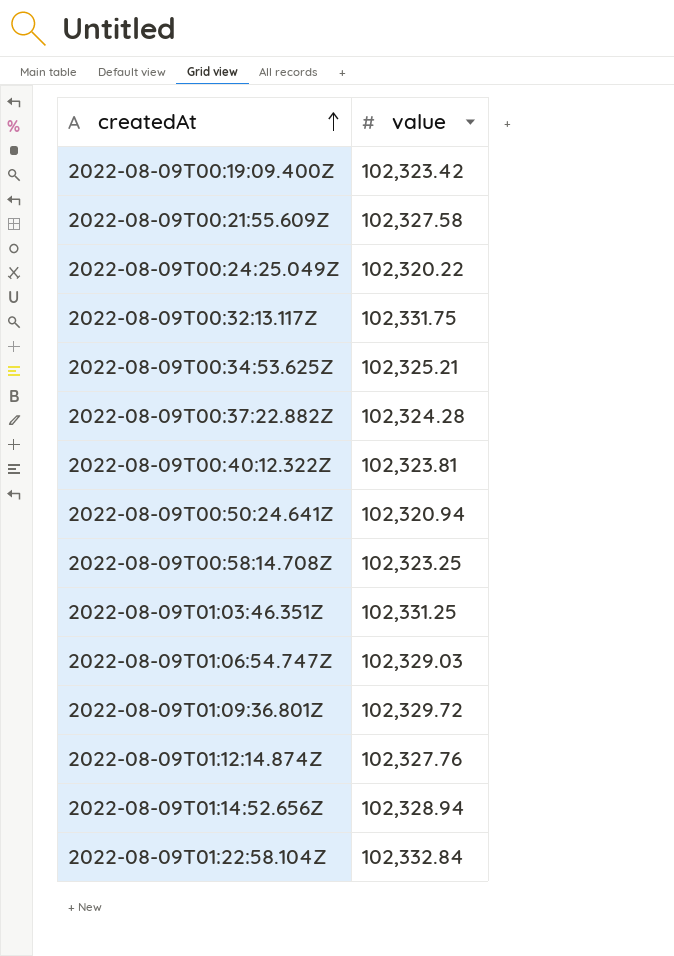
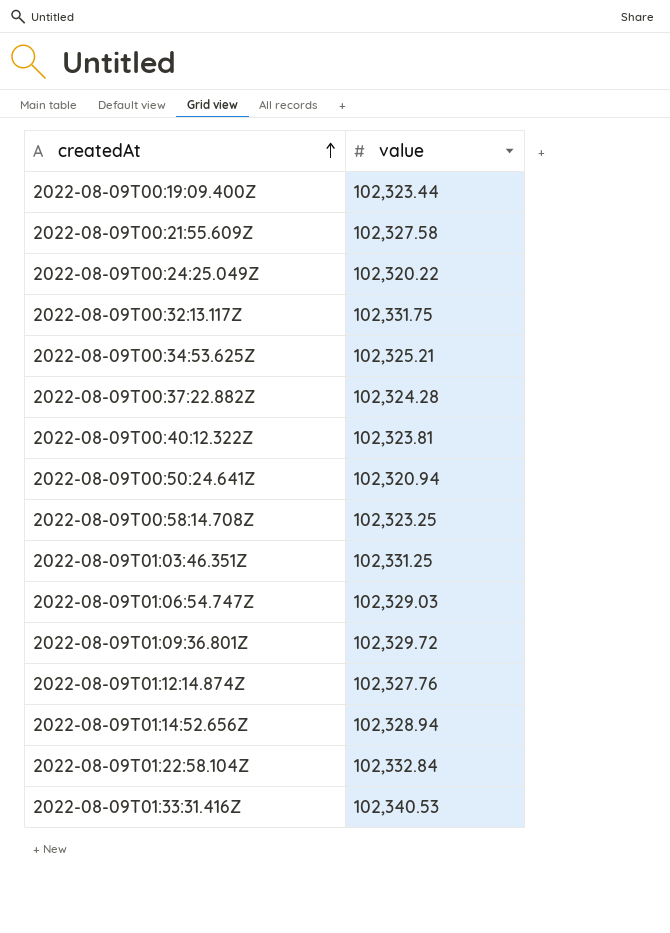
2022-08-09T00:19:09.400Z | value: 102,323.42 -> 102,323.44
row 2022-08-09T01:33:31.416Z: none -> 102,340.53

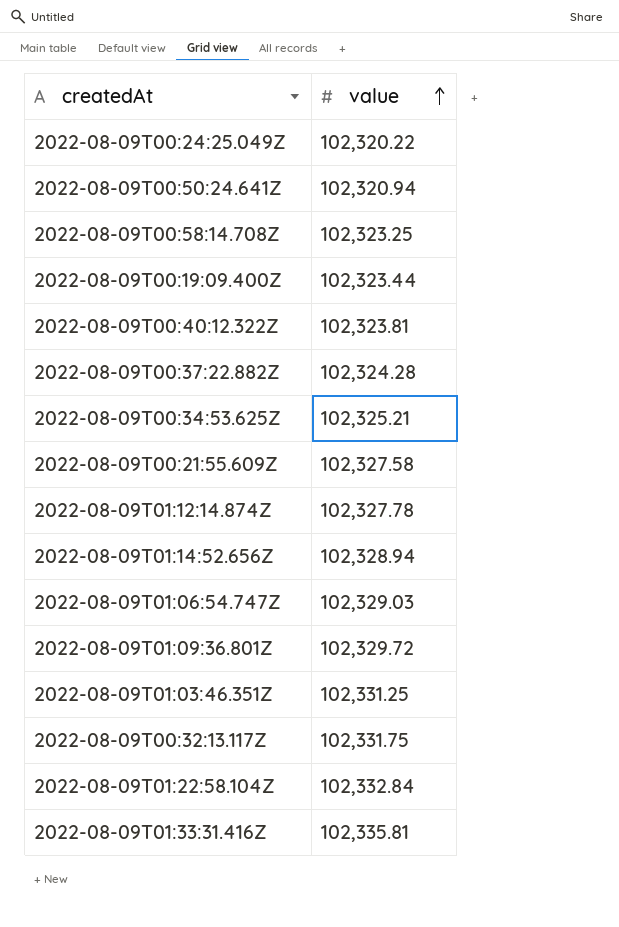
row order: createdAt ascending -> value ascending
2022-08-09T01:12:14.874Z | value: 102,327.76 -> 102,327.78
2022-08-09T01:33:31.416Z | value: 102,340.53 -> 102,335.81

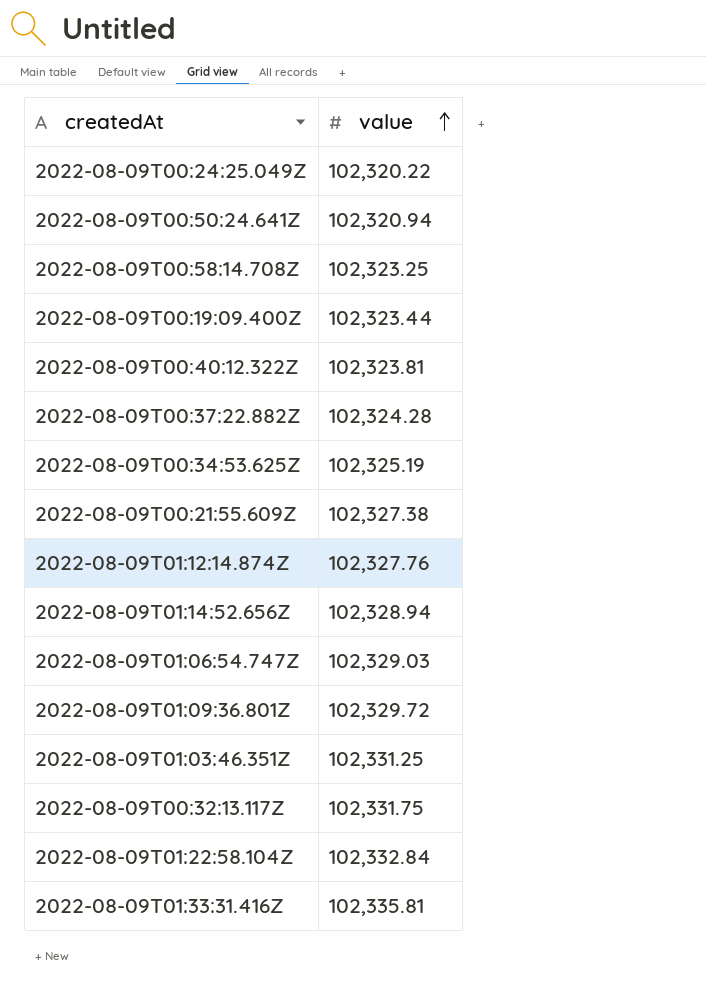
2022-08-09T00:34:53.625Z | value: 102,325.21 -> 102,325.19
2022-08-09T00:21:55.609Z | value: 102,327.58 -> 102,327.38
2022-08-09T01:12:14.874Z | value: 102,327.78 -> 102,327.76

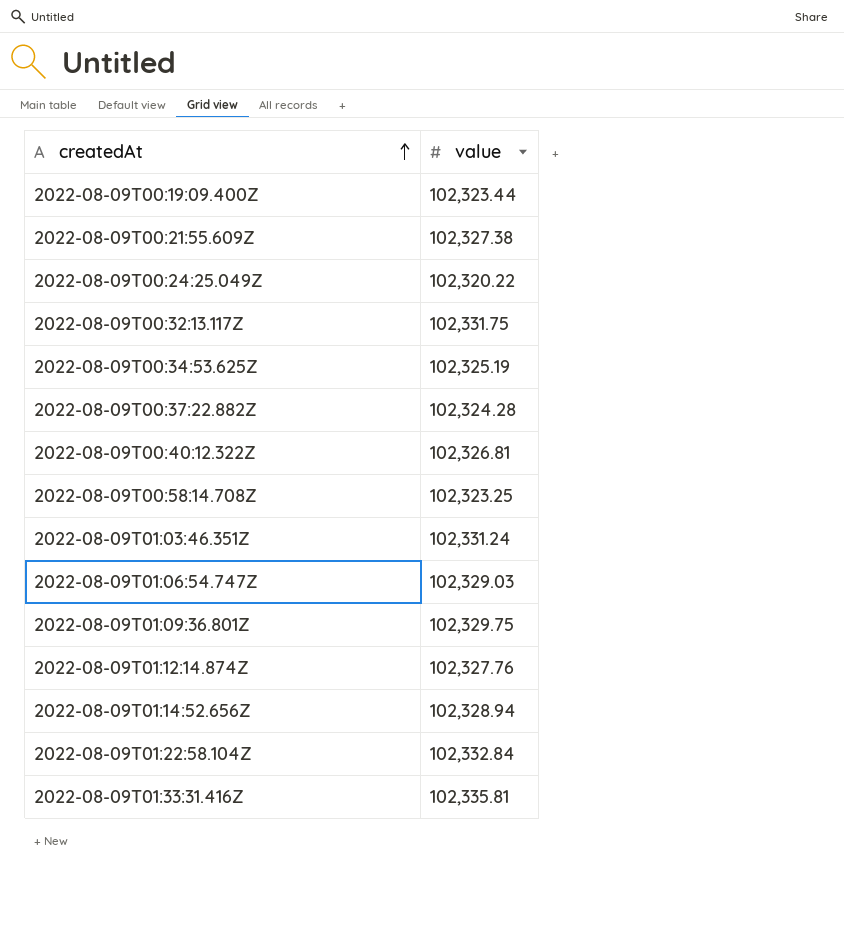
row order: value ascending -> createdAt ascending
row 2022-08-09T00:50:24.641Z: 102,320.94 -> none
2022-08-09T00:40:12.322Z | value: 102,323.81 -> 102,326.81
2022-08-09T01:03:46.351Z | value: 102,331.25 -> 102,331.24
2022-08-09T01:09:36.801Z | value: 102,329.72 -> 102,329.75

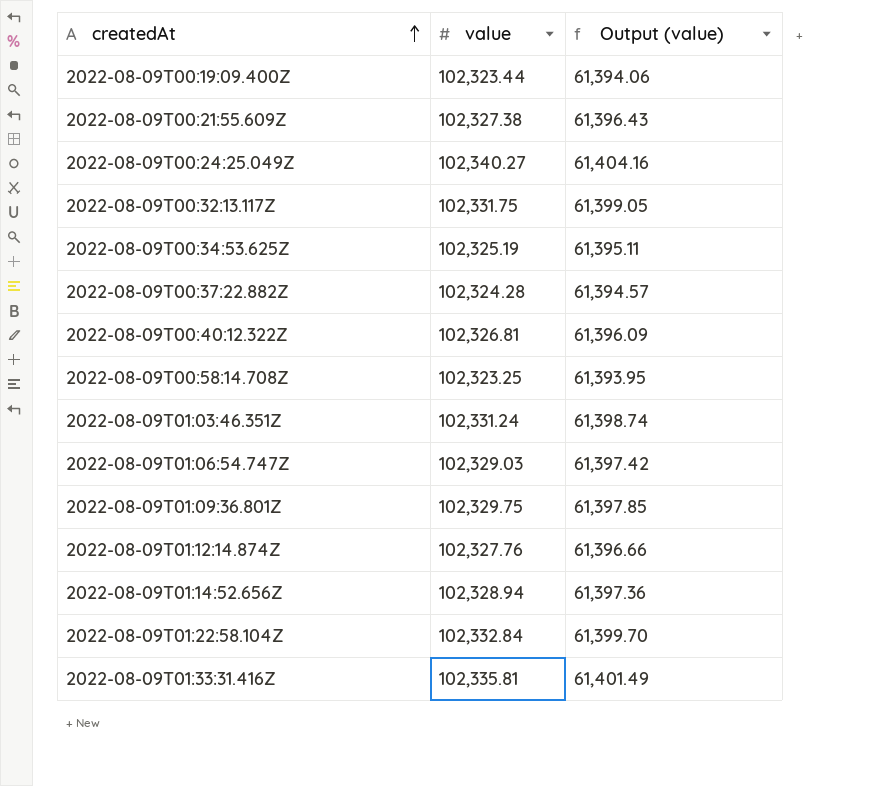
column Output (value) | formula: none -> [value] * 0.6
2022-08-09T00:24:25.049Z | value: 102,320.22 -> 102,340.27

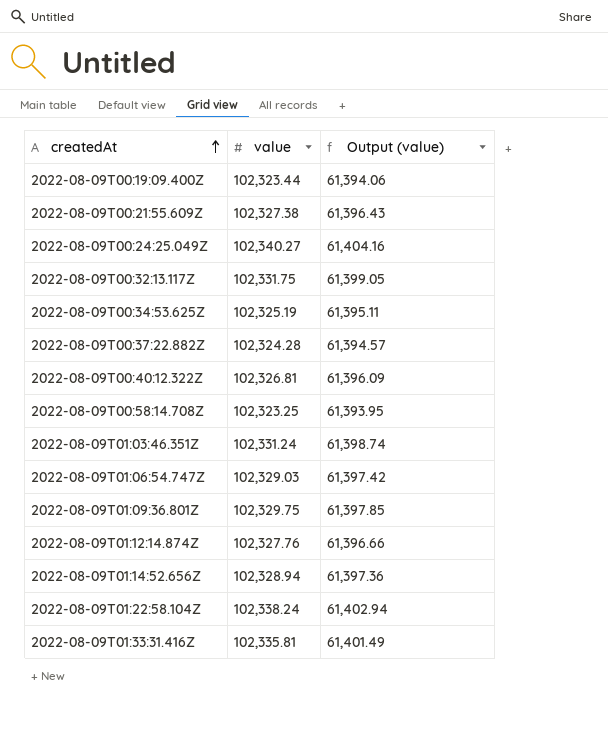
2022-08-09T01:22:58.104Z | value: 102,332.84 -> 102,338.24
2022-08-09T01:22:58.104Z | Output (value): 61,399.70 -> 61,402.94

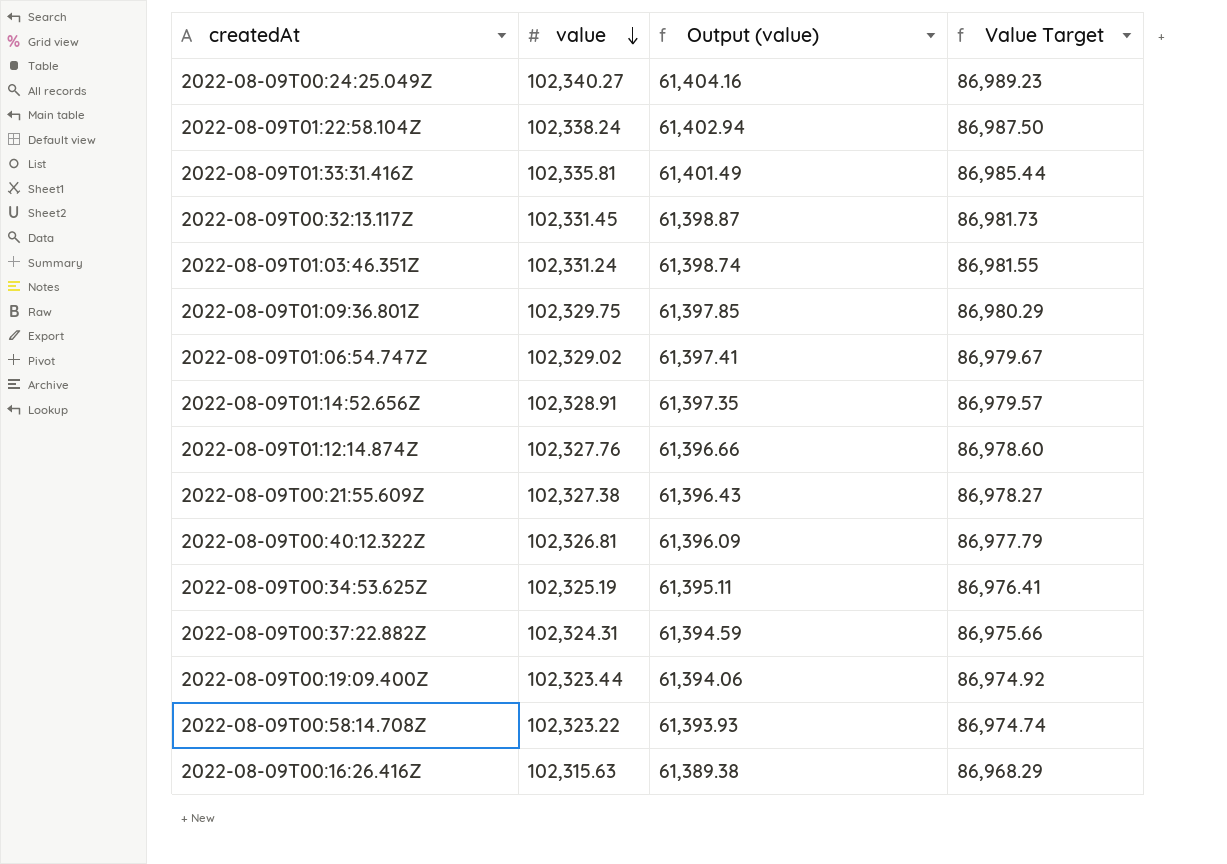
row order: createdAt ascending -> value descending
column Value Target | formula: none -> [value] * 0.85
2022-08-09T00:32:13.117Z | value: 102,331.75 -> 102,331.45
2022-08-09T00:32:13.117Z | Output (value): 61,399.05 -> 61,398.87
2022-08-09T01:06:54.747Z | value: 102,329.03 -> 102,329.02
2022-08-09T01:06:54.747Z | Output (value): 61,397.42 -> 61,397.41
2022-08-09T01:14:52.656Z | value: 102,328.94 -> 102,328.91
2022-08-09T01:14:52.656Z | Output (value): 61,397.36 -> 61,397.35
2022-08-09T00:37:22.882Z | value: 102,324.28 -> 102,324.31
2022-08-09T00:37:22.882Z | Output (value): 61,394.57 -> 61,394.59
2022-08-09T00:58:14.708Z | value: 102,323.25 -> 102,323.22
2022-08-09T00:58:14.708Z | Output (value): 61,393.95 -> 61,393.93
row 2022-08-09T00:16:26.416Z: none -> 102,315.63 | 61,389.38 | 86,968.29

